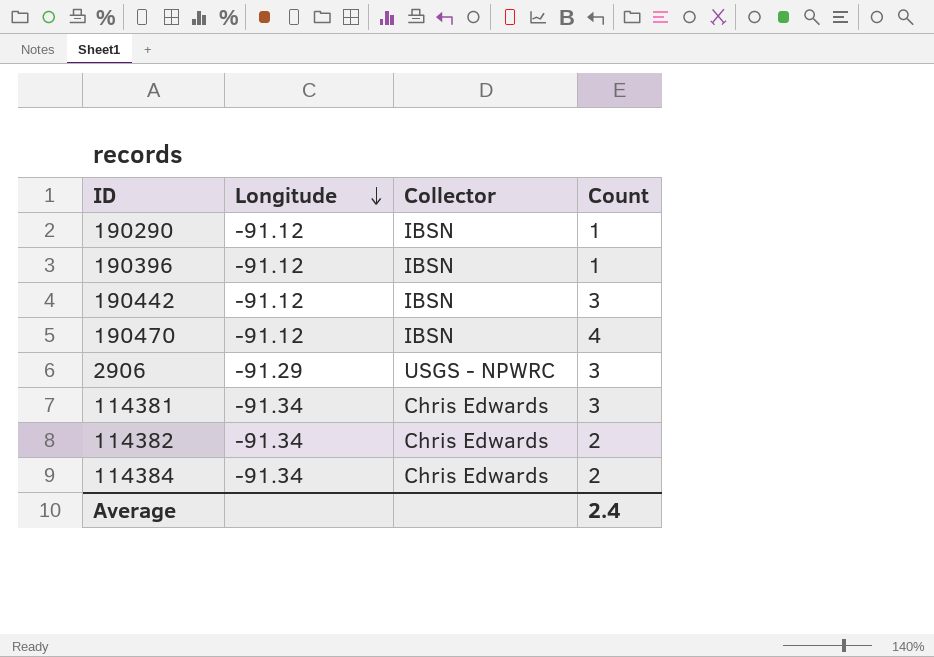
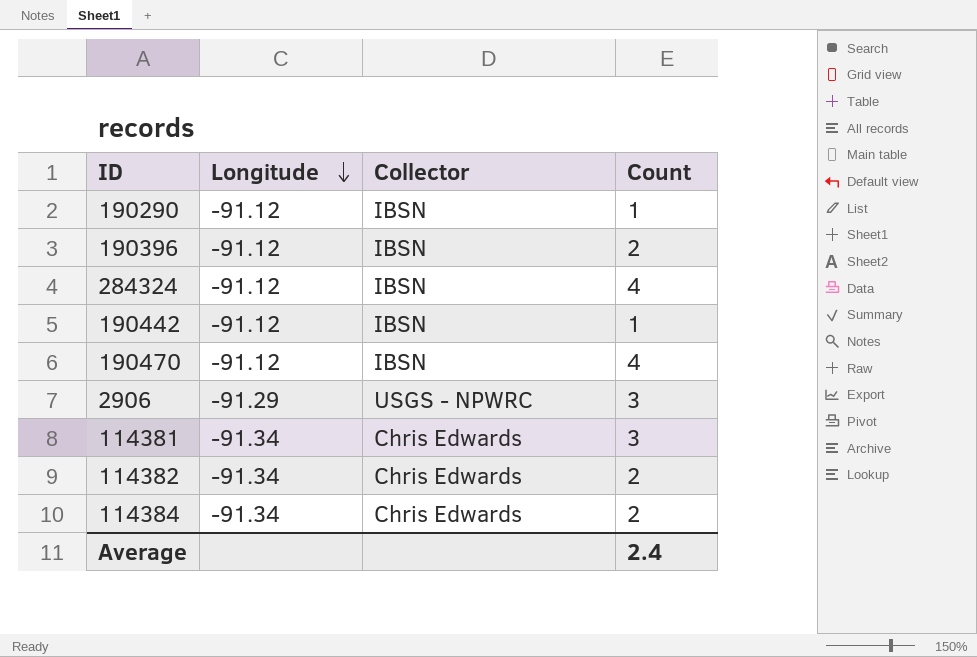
190396 | Count: 1 -> 2
row 284324: none -> -91.12 | IBSN | 4
190442 | Count: 3 -> 1

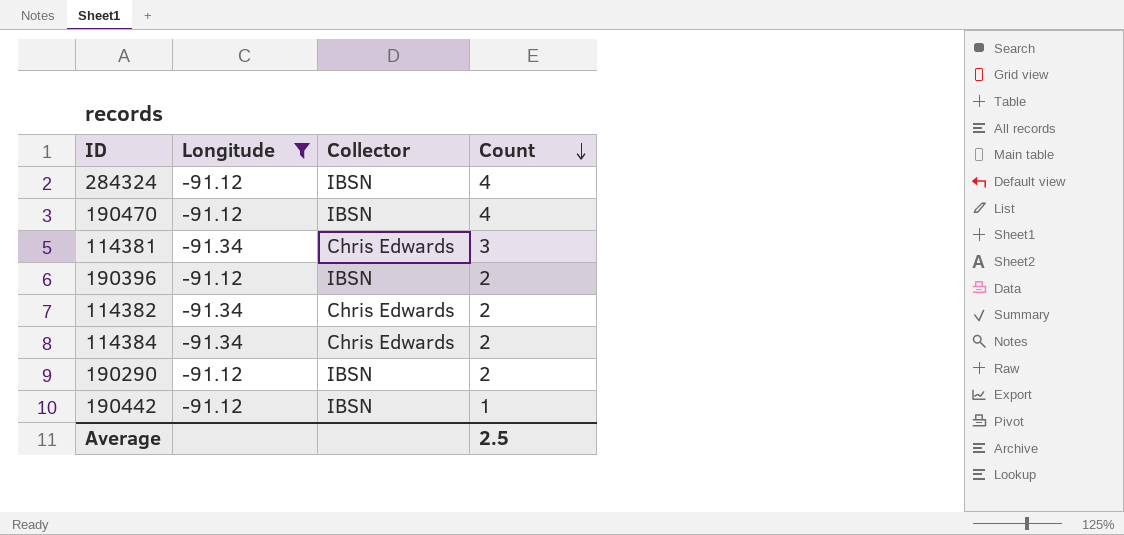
filter: none -> Longitude != -91.29
row order: Longitude descending -> Count descending
190290 | Count: 1 -> 2
Average | Count: 2.4 -> 2.5

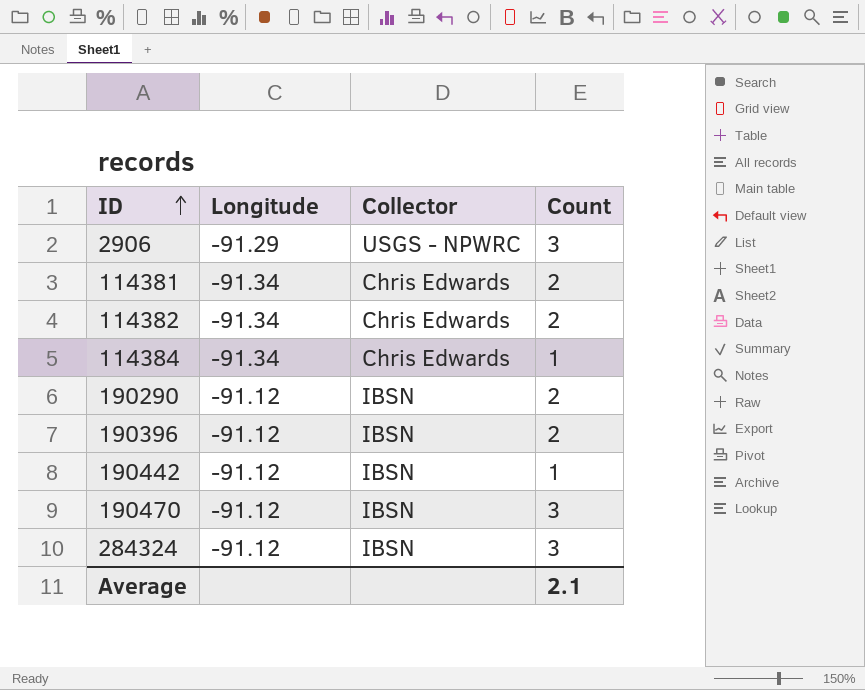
filter: Longitude != -91.29 -> none
row order: Count descending -> ID ascending
114381 | Count: 3 -> 2
114384 | Count: 2 -> 1
190470 | Count: 4 -> 3
284324 | Count: 4 -> 3
Average | Count: 2.5 -> 2.1

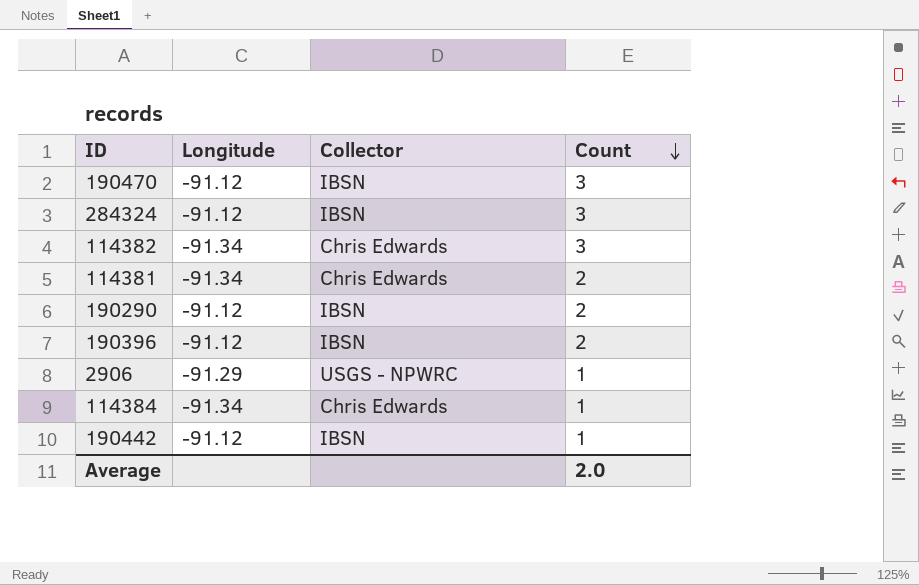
row order: ID ascending -> Count descending
114382 | Count: 2 -> 3
2906 | Count: 3 -> 1
Average | Count: 2.1 -> 2.0

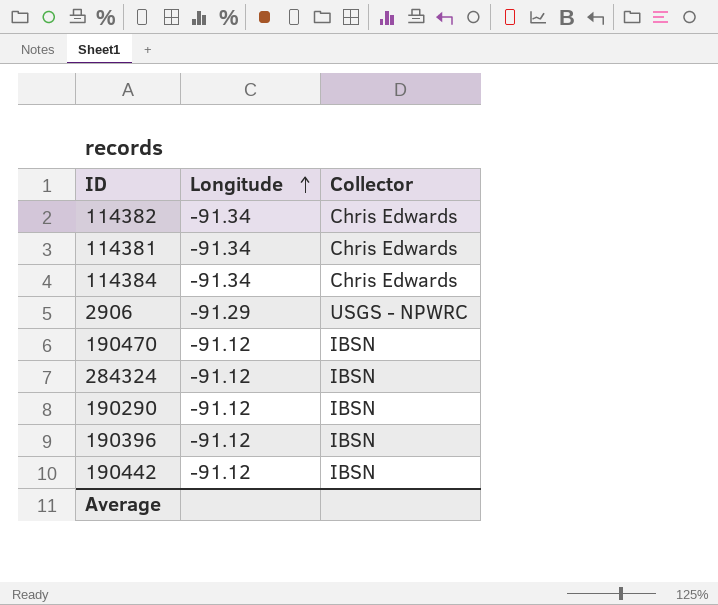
row order: Count descending -> Longitude ascending
column Count | position: 4 -> none

